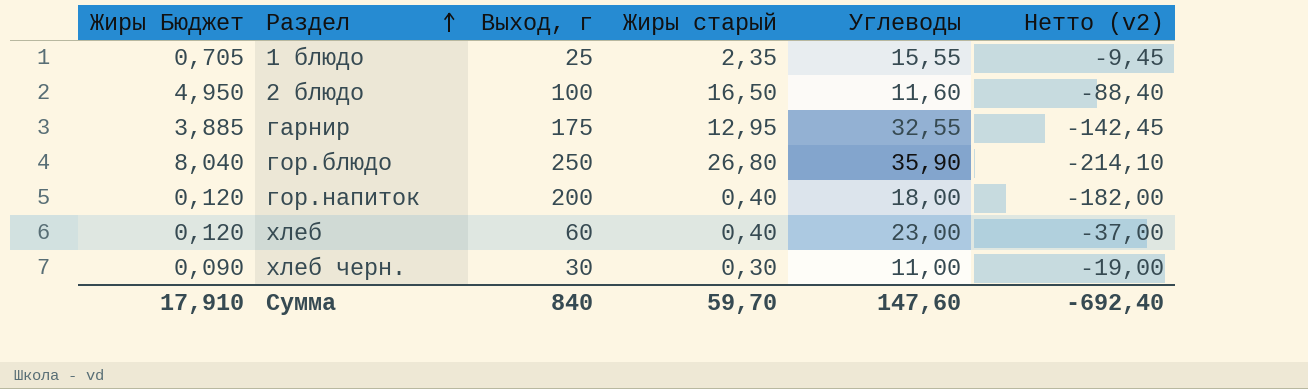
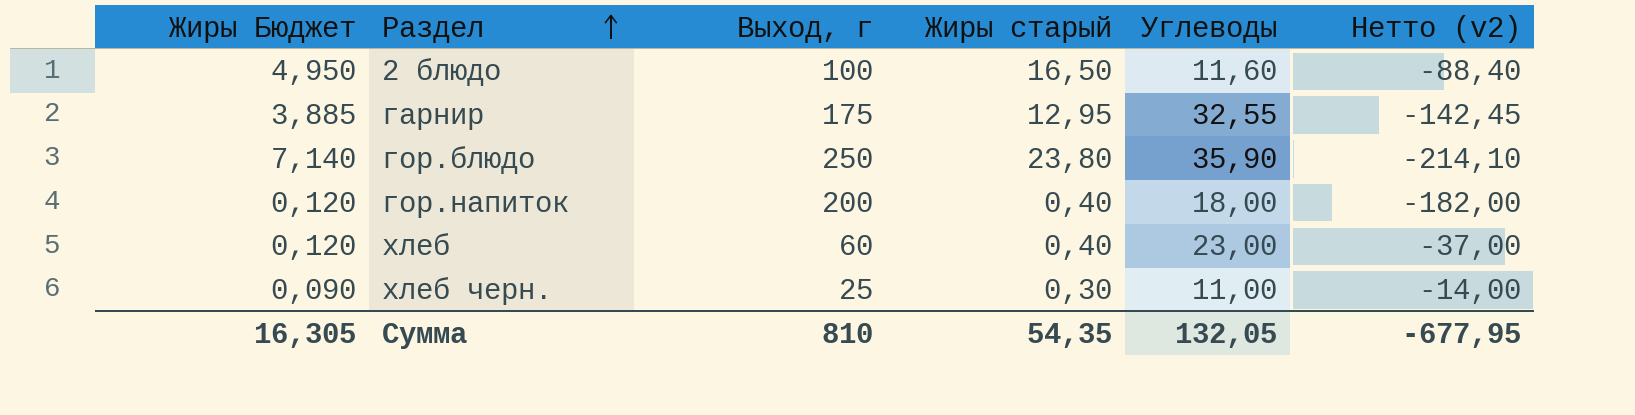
row 1 блюдо: 0,705 | 25 | 2,35 | 15,55 | -9,45 -> none
гор.блюдо | Жиры Бюджет: 8,040 -> 7,140
гор.блюдо | Жиры старый: 26,80 -> 23,80
хлеб черн. | Выход, г: 30 -> 25
хлеб черн. | Нетто (v2): -19,00 -> -14,00
Сумма | Жиры Бюджет: 17,910 -> 16,305
Сумма | Выход, г: 840 -> 810
Сумма | Жиры старый: 59,70 -> 54,35
Сумма | Углеводы: 147,60 -> 132,05
Сумма | Нетто (v2): -692,40 -> -677,95

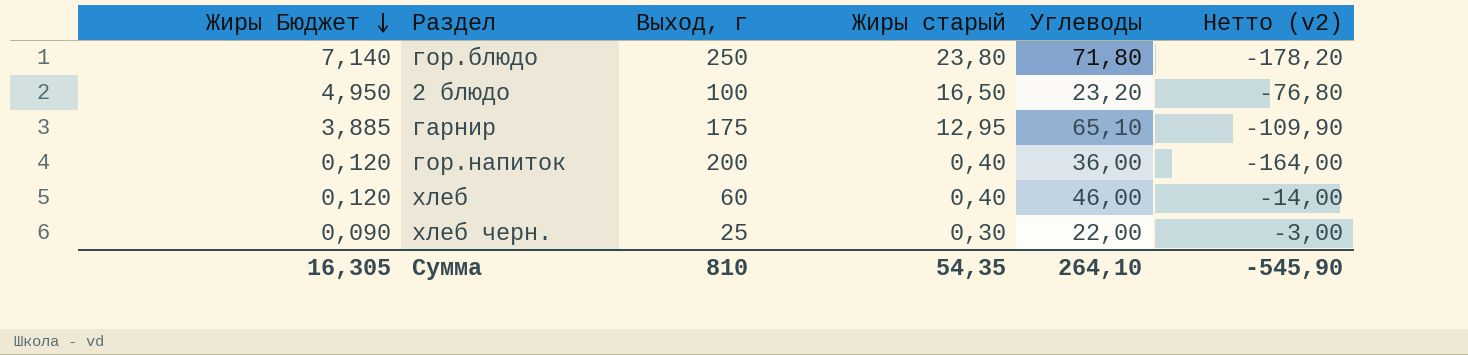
row order: Раздел ascending -> Жиры Бюджет descending
гор.блюдо | Углеводы: 35,90 -> 71,80
гор.блюдо | Нетто (v2): -214,10 -> -178,20
2 блюдо | Углеводы: 11,60 -> 23,20
2 блюдо | Нетто (v2): -88,40 -> -76,80
гарнир | Углеводы: 32,55 -> 65,10
гарнир | Нетто (v2): -142,45 -> -109,90
гор.напиток | Углеводы: 18,00 -> 36,00
гор.напиток | Нетто (v2): -182,00 -> -164,00
хлеб | Углеводы: 23,00 -> 46,00
хлеб | Нетто (v2): -37,00 -> -14,00
хлеб черн. | Углеводы: 11,00 -> 22,00
хлеб черн. | Нетто (v2): -14,00 -> -3,00
Сумма | Углеводы: 132,05 -> 264,10
Сумма | Нетто (v2): -677,95 -> -545,90

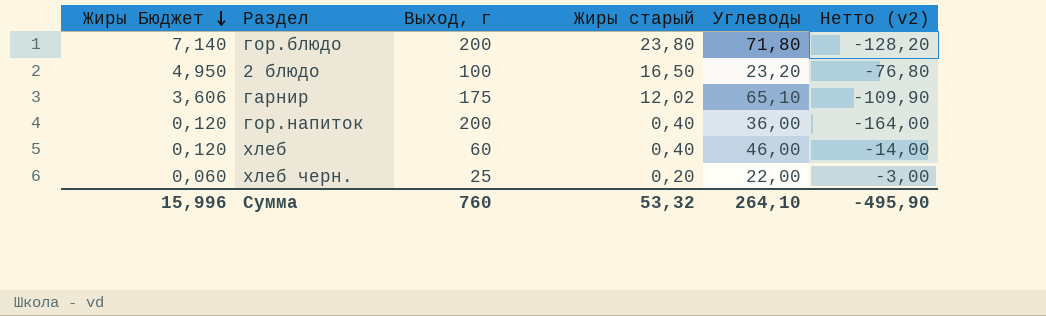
гор.блюдо | Выход, г: 250 -> 200
гор.блюдо | Нетто (v2): -178,20 -> -128,20
гарнир | Жиры Бюджет: 3,885 -> 3,606
гарнир | Жиры старый: 12,95 -> 12,02
хлеб черн. | Жиры Бюджет: 0,090 -> 0,060
хлеб черн. | Жиры старый: 0,30 -> 0,20
Сумма | Жиры Бюджет: 16,305 -> 15,996
Сумма | Выход, г: 810 -> 760
Сумма | Жиры старый: 54,35 -> 53,32
Сумма | Нетто (v2): -545,90 -> -495,90

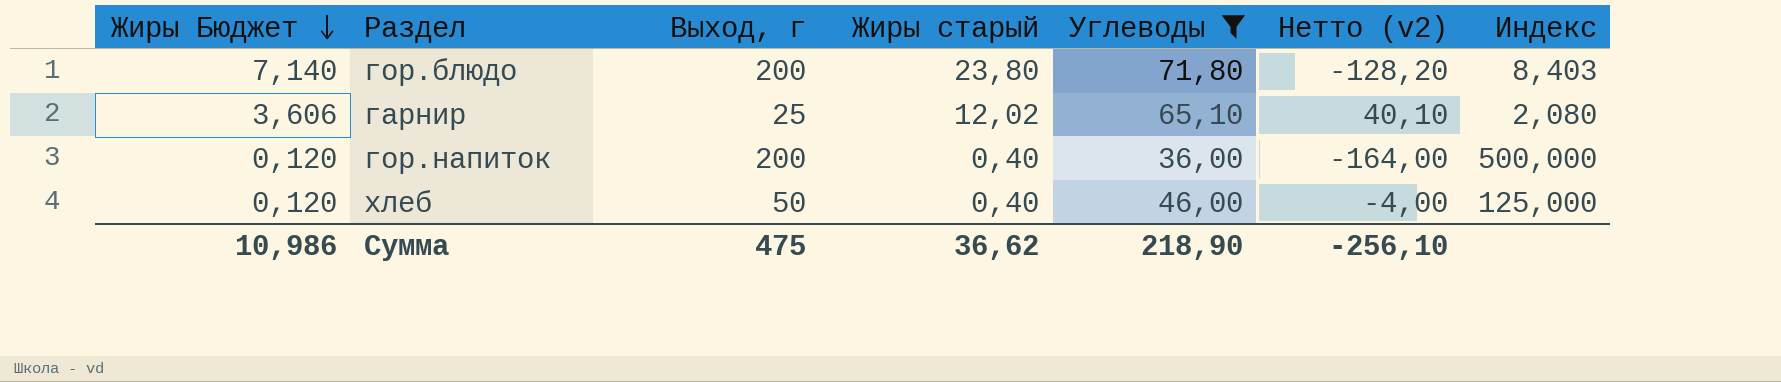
filter: none -> Углеводы >= 36,00
column Индекс | formula: none -> [Выход, г] / [Жиры старый]
гарнир | Выход, г: 175 -> 25
гарнир | Нетто (v2): -109,90 -> 40,10
хлеб | Выход, г: 60 -> 50
хлеб | Нетто (v2): -14,00 -> -4,00
Сумма | Жиры Бюджет: 15,996 -> 10,986
Сумма | Выход, г: 760 -> 475
Сумма | Жиры старый: 53,32 -> 36,62
Сумма | Углеводы: 264,10 -> 218,90
Сумма | Нетто (v2): -495,90 -> -256,10

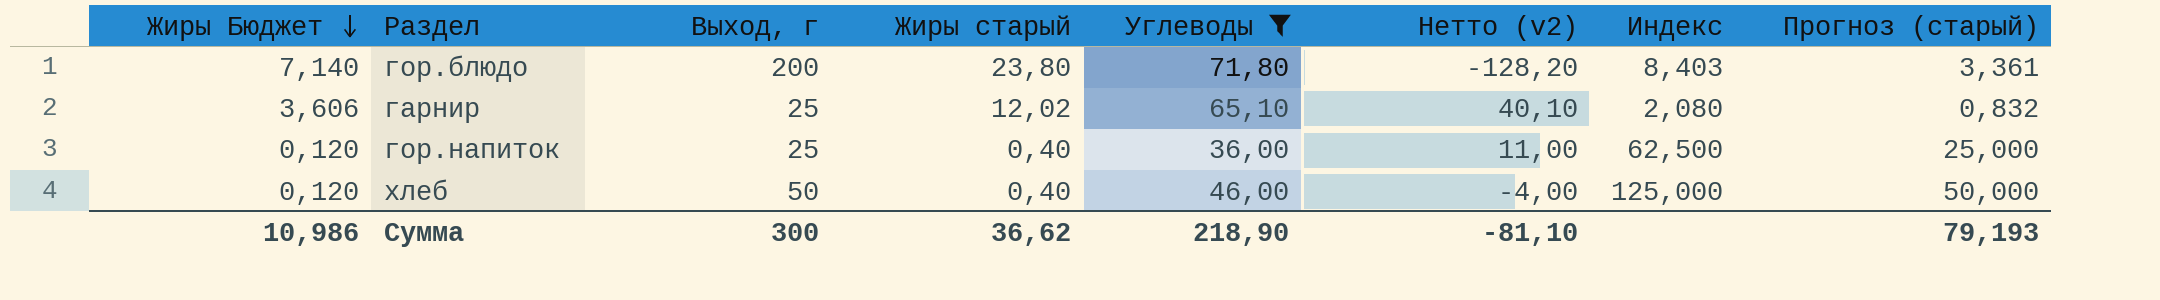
column Прогноз (старый) | formula: none -> [Индекс] * 0,4
гор.напиток | Выход, г: 200 -> 25
гор.напиток | Нетто (v2): -164,00 -> 11,00
гор.напиток | Индекс: 500,000 -> 62,500
Сумма | Выход, г: 475 -> 300
Сумма | Нетто (v2): -256,10 -> -81,10

